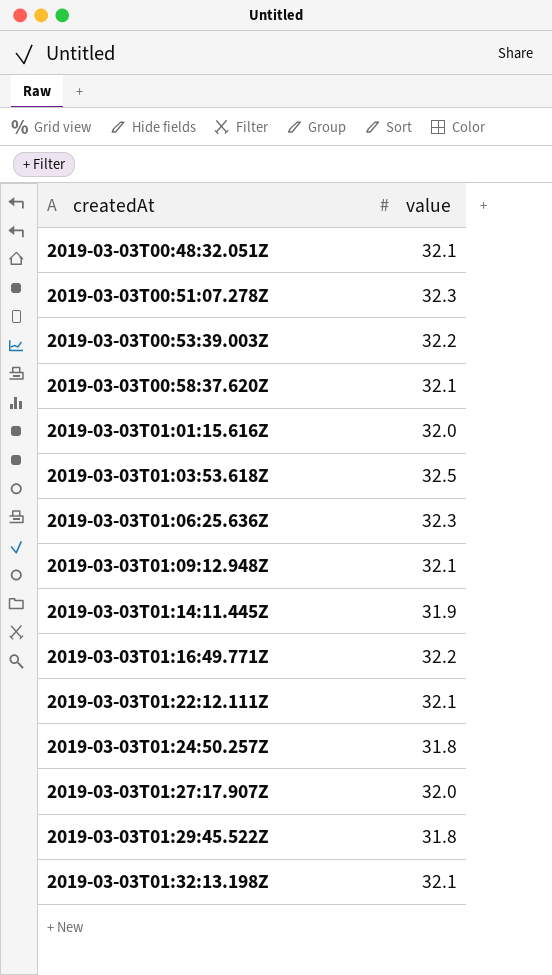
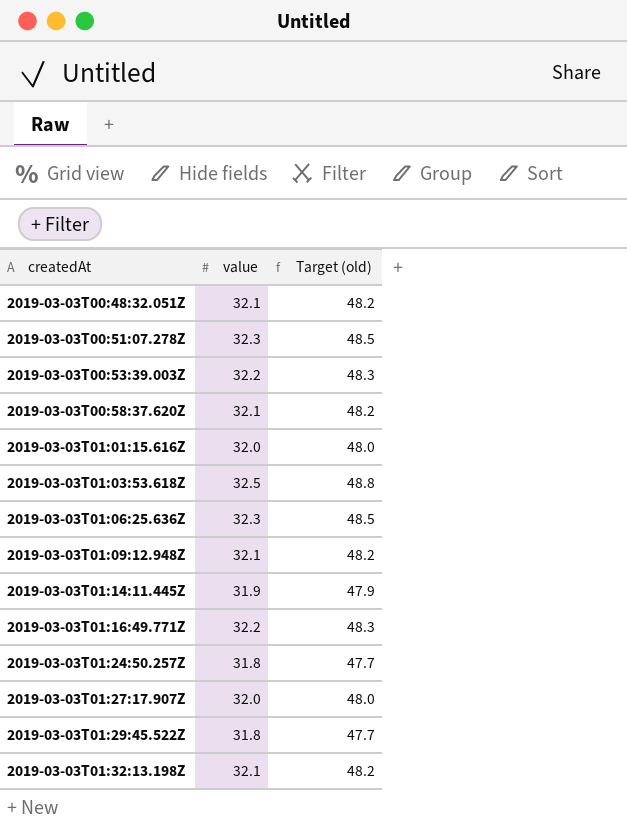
column Target (old) | formula: none -> [value] * 1.5
row 2019-03-03T01:22:12.111Z: 32.1 -> none

